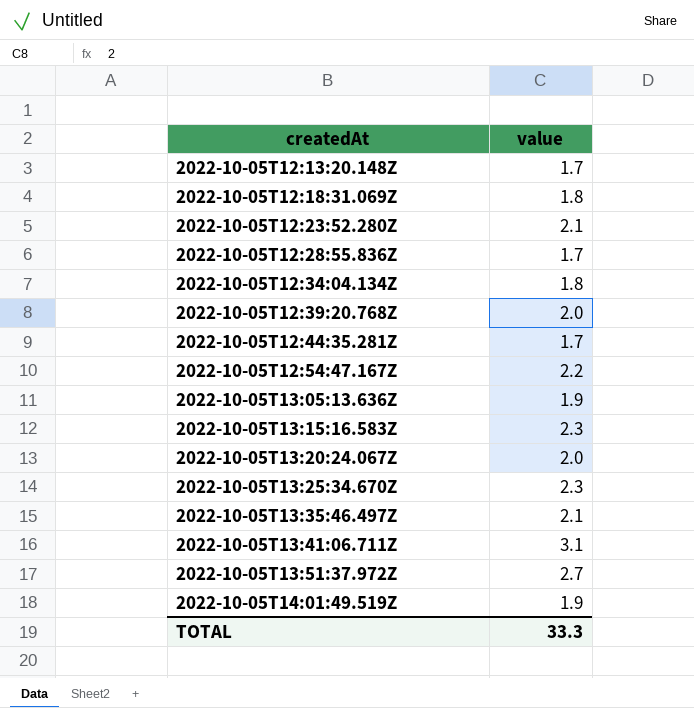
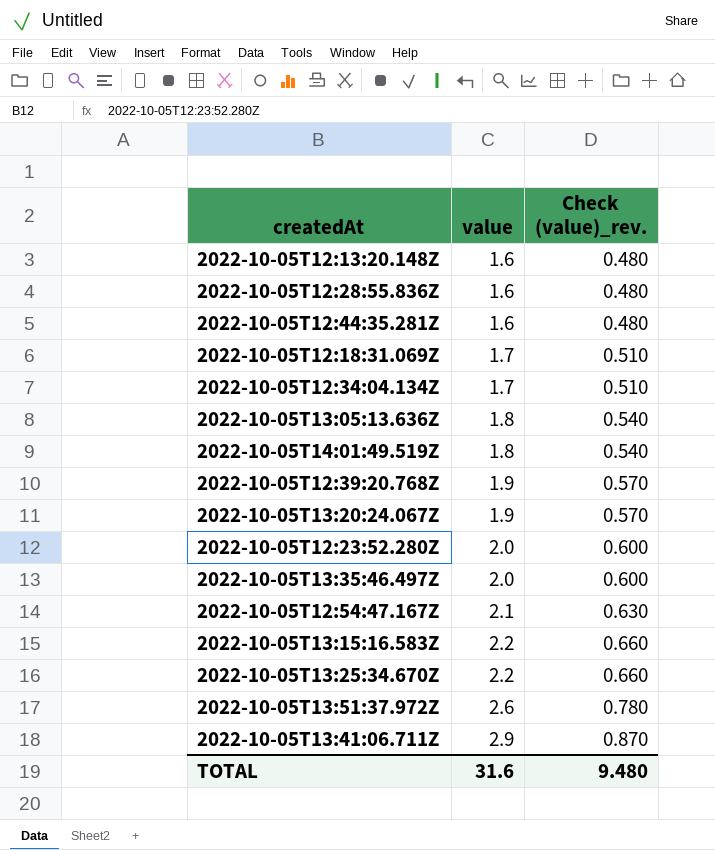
row order: createdAt ascending -> value ascending
column Check (value)_rev. | formula: none -> [value] * 0.3
2022-10-05T12:13:20.148Z | value: 1.7 -> 1.6
2022-10-05T12:28:55.836Z | value: 1.7 -> 1.6
2022-10-05T12:44:35.281Z | value: 1.7 -> 1.6
2022-10-05T12:18:31.069Z | value: 1.8 -> 1.7
2022-10-05T12:34:04.134Z | value: 1.8 -> 1.7
2022-10-05T13:05:13.636Z | value: 1.9 -> 1.8
2022-10-05T14:01:49.519Z | value: 1.9 -> 1.8
2022-10-05T12:39:20.768Z | value: 2.0 -> 1.9
2022-10-05T13:20:24.067Z | value: 2.0 -> 1.9
2022-10-05T12:23:52.280Z | value: 2.1 -> 2.0
2022-10-05T13:35:46.497Z | value: 2.1 -> 2.0
2022-10-05T12:54:47.167Z | value: 2.2 -> 2.1
2022-10-05T13:15:16.583Z | value: 2.3 -> 2.2
2022-10-05T13:25:34.670Z | value: 2.3 -> 2.2
2022-10-05T13:51:37.972Z | value: 2.7 -> 2.6
2022-10-05T13:41:06.711Z | value: 3.1 -> 2.9
TOTAL | value: 33.3 -> 31.6

